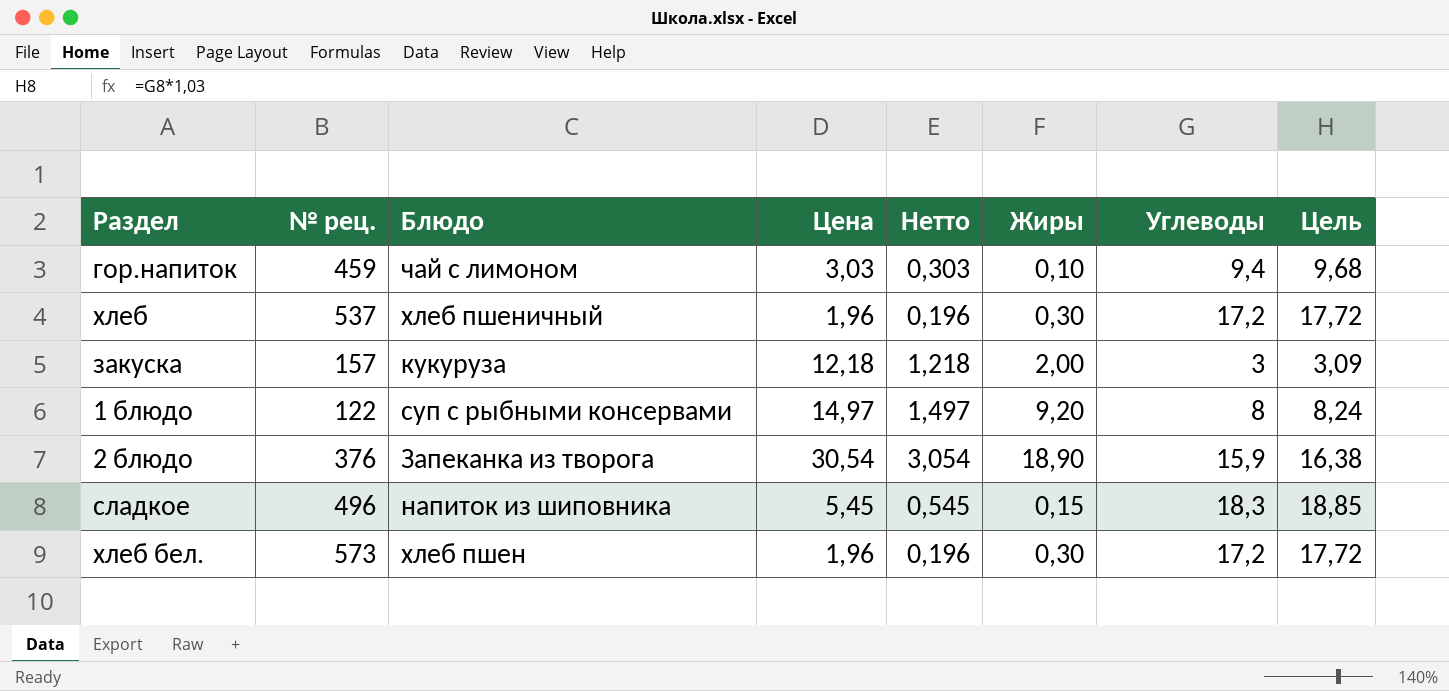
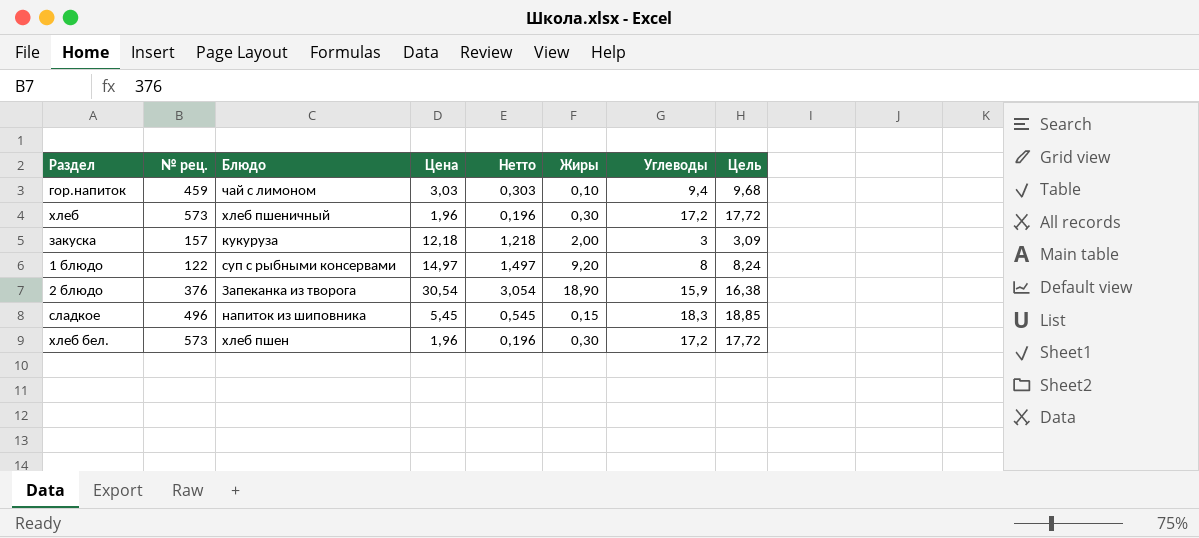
хлеб | № рец.: 537 -> 573

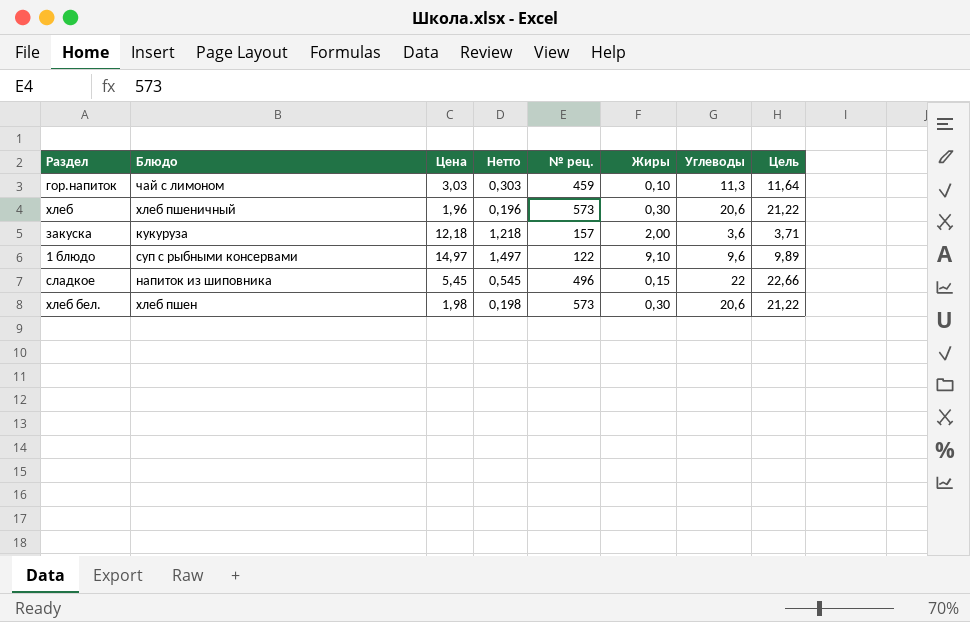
column № рец. | position: 2 -> 5
row 2 блюдо: 376 | Запеканка из творога | 30,54 | 3,054 | 18,90 | 15,9 | 16,38 -> none
гор.напиток | Углеводы: 9,4 -> 11,3
гор.напиток | Цель: 9,68 -> 11,64
хлеб | Углеводы: 17,2 -> 20,6
хлеб | Цель: 17,72 -> 21,22
закуска | Углеводы: 3 -> 3,6
закуска | Цель: 3,09 -> 3,71
1 блюдо | Жиры: 9,20 -> 9,10
1 блюдо | Углеводы: 8 -> 9,6
1 блюдо | Цель: 8,24 -> 9,89
сладкое | Углеводы: 18,3 -> 22
сладкое | Цель: 18,85 -> 22,66
хлеб бел. | Цена: 1,96 -> 1,98
хлеб бел. | Нетто: 0,196 -> 0,198
хлеб бел. | Углеводы: 17,2 -> 20,6
хлеб бел. | Цель: 17,72 -> 21,22

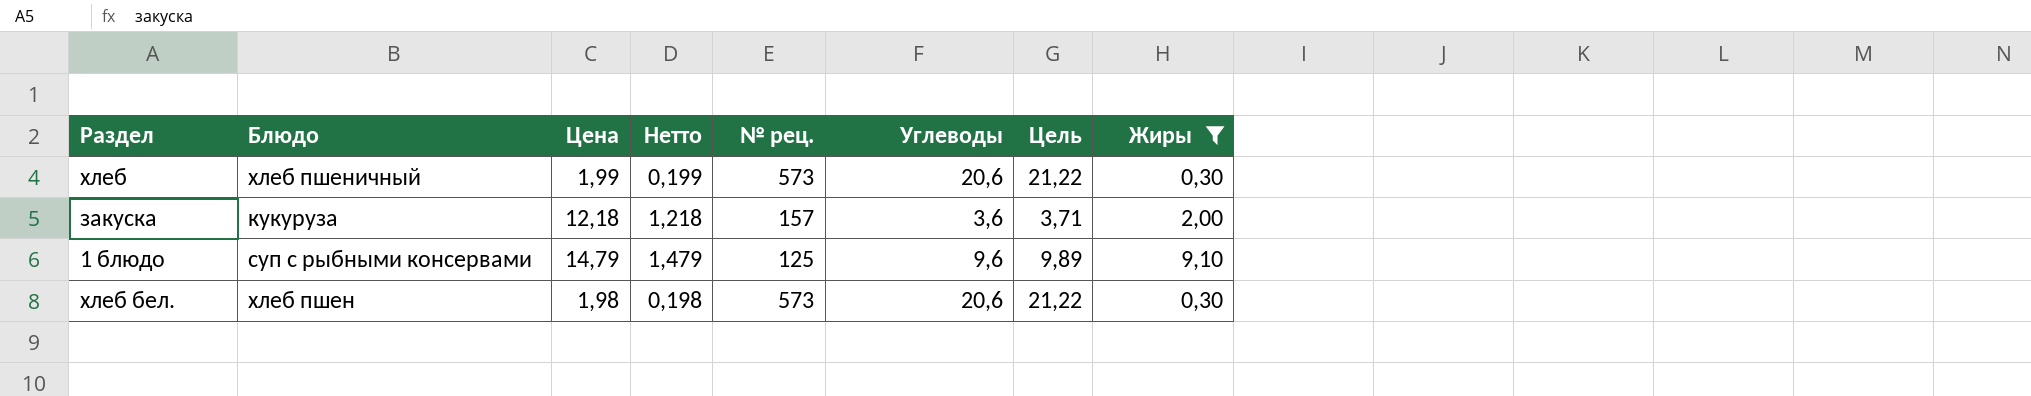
filter: none -> Жиры >= 0,30
column Жиры | position: 6 -> 8
хлеб | Цена: 1,96 -> 1,99
хлеб | Нетто: 0,196 -> 0,199
1 блюдо | Цена: 14,97 -> 14,79
1 блюдо | Нетто: 1,497 -> 1,479
1 блюдо | № рец.: 122 -> 125

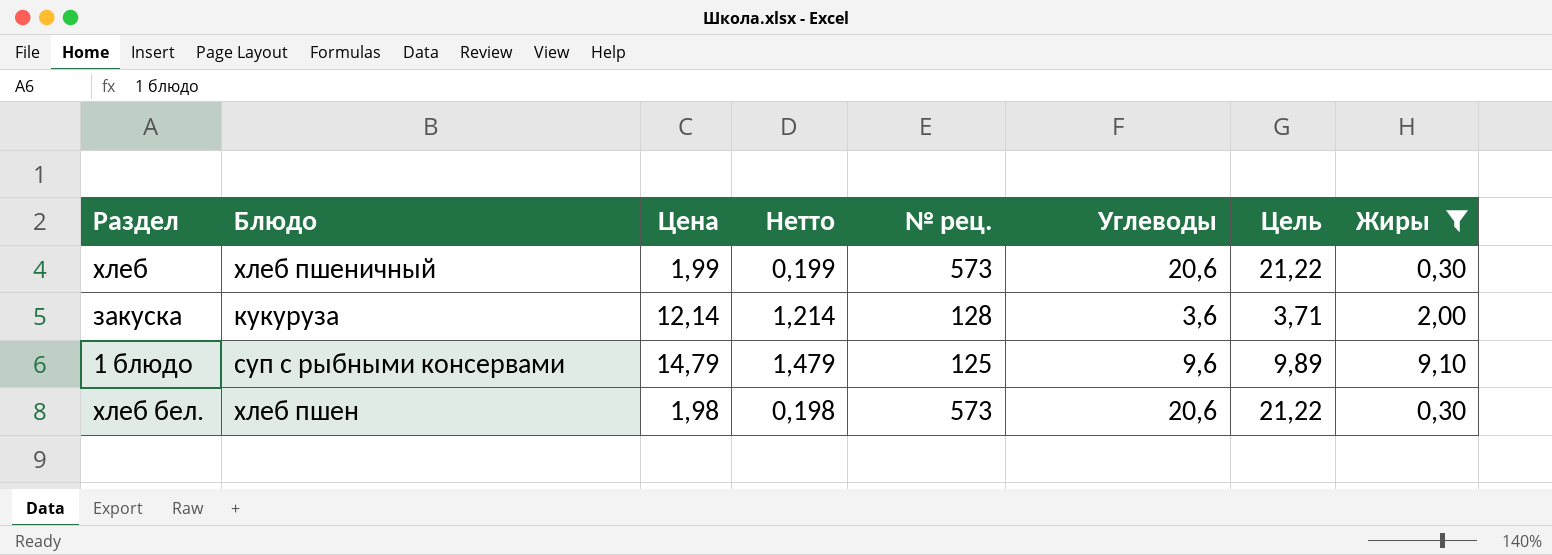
закуска | Цена: 12,18 -> 12,14
закуска | Нетто: 1,218 -> 1,214
закуска | № рец.: 157 -> 128

